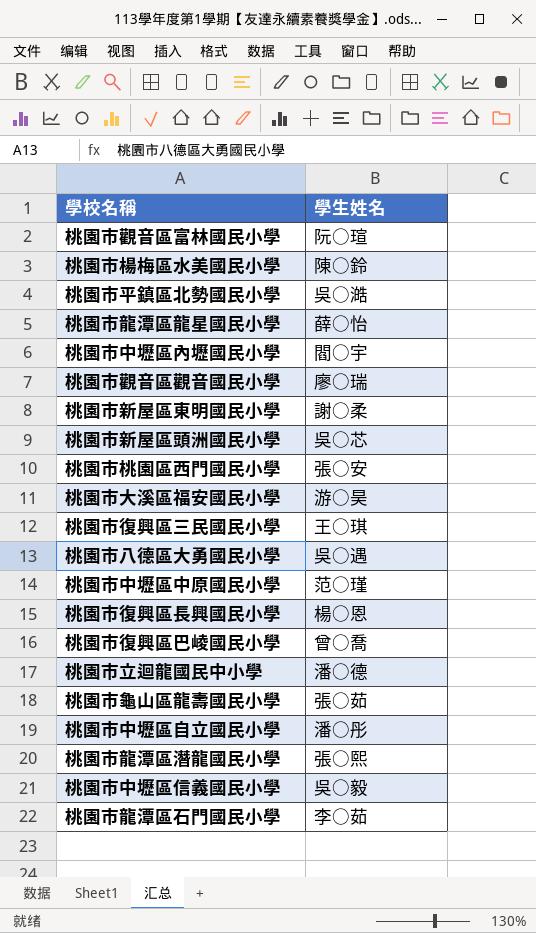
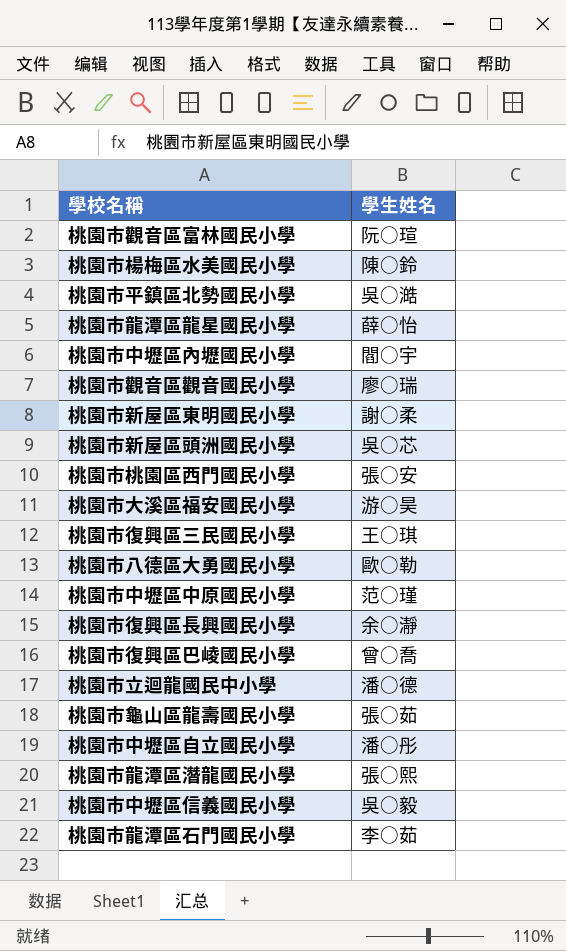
桃園市八德區大勇國民小學 | 學生姓名: 吳○遇 -> 歐○勒
桃園市復興區長興國民小學 | 學生姓名: 楊○恩 -> 余○瀞

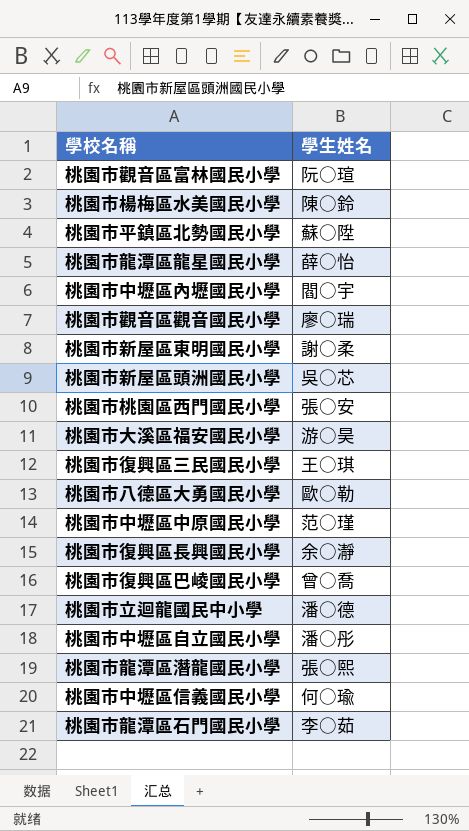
row 桃園市龜山區龍壽國民小學: 張○茹 -> none
桃園市平鎮區北勢國民小學 | 學生姓名: 吳○澔 -> 蘇○陞
桃園市中壢區信義國民小學 | 學生姓名: 吳○毅 -> 何○瑜

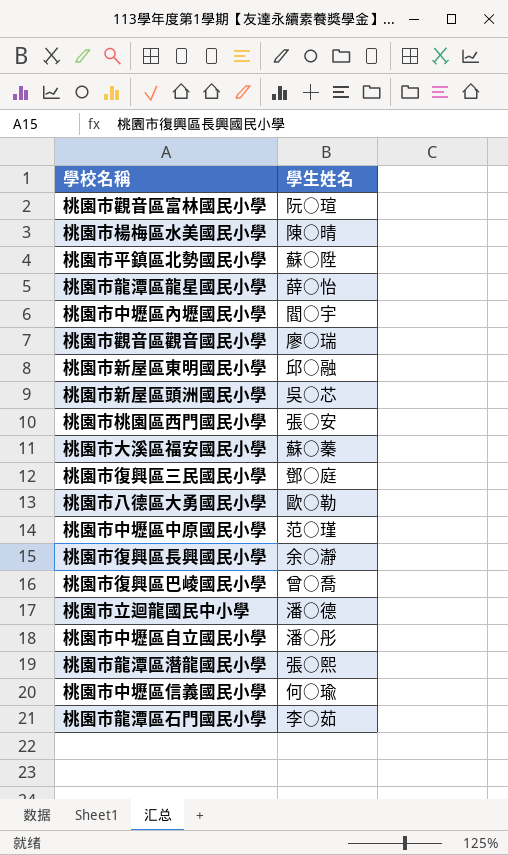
桃園市楊梅區水美國民小學 | 學生姓名: 陳○鈴 -> 陳○晴
桃園市新屋區東明國民小學 | 學生姓名: 謝○柔 -> 邱○融
桃園市大溪區福安國民小學 | 學生姓名: 游○昊 -> 蘇○蓁
桃園市復興區三民國民小學 | 學生姓名: 王○琪 -> 鄧○庭

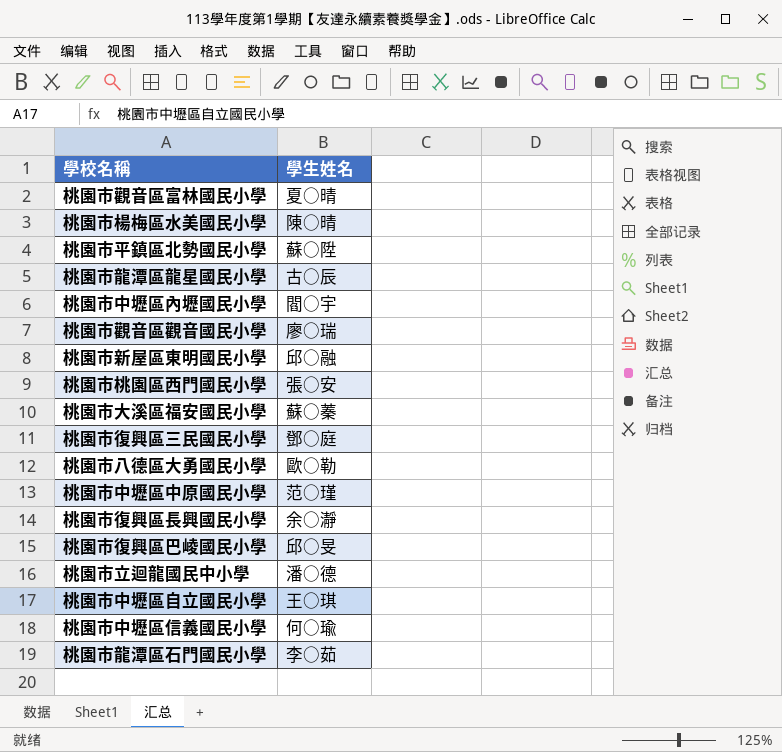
row 桃園市新屋區頭洲國民小學: 吳○芯 -> none
row 桃園市龍潭區潛龍國民小學: 張○熙 -> none
桃園市觀音區富林國民小學 | 學生姓名: 阮○瑄 -> 夏○晴
桃園市龍潭區龍星國民小學 | 學生姓名: 薛○怡 -> 古○辰
桃園市復興區巴崚國民小學 | 學生姓名: 曾○喬 -> 邱○旻
桃園市中壢區自立國民小學 | 學生姓名: 潘○彤 -> 王○琪

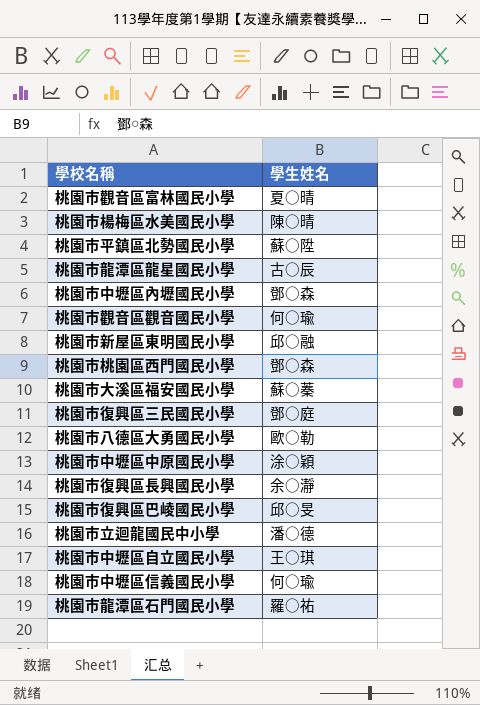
桃園市中壢區內壢國民小學 | 學生姓名: 閻○宇 -> 鄧○森
桃園市觀音區觀音國民小學 | 學生姓名: 廖○瑞 -> 何○瑜
桃園市桃園區西門國民小學 | 學生姓名: 張○安 -> 鄧○森
桃園市中壢區中原國民小學 | 學生姓名: 范○瑾 -> 涂○穎
桃園市龍潭區石門國民小學 | 學生姓名: 李○茹 -> 羅○祐

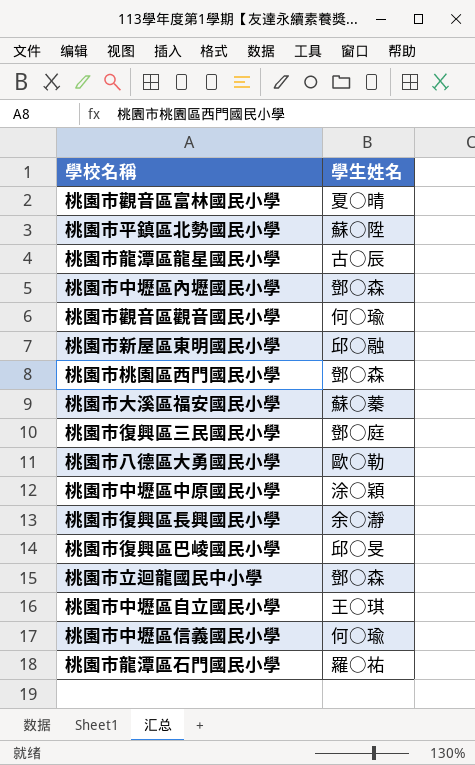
row 桃園市楊梅區水美國民小學: 陳○晴 -> none
桃園市立迴龍國民中小學 | 學生姓名: 潘○德 -> 鄧○森

